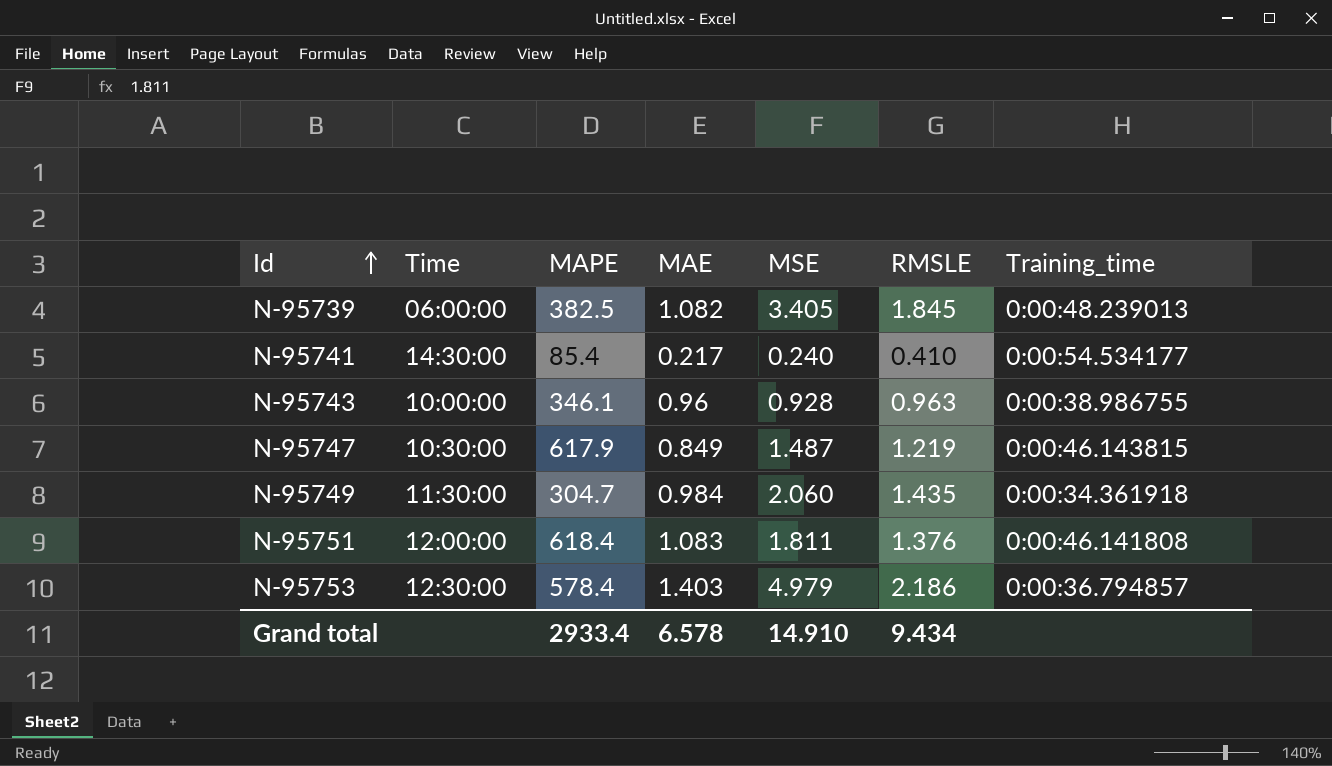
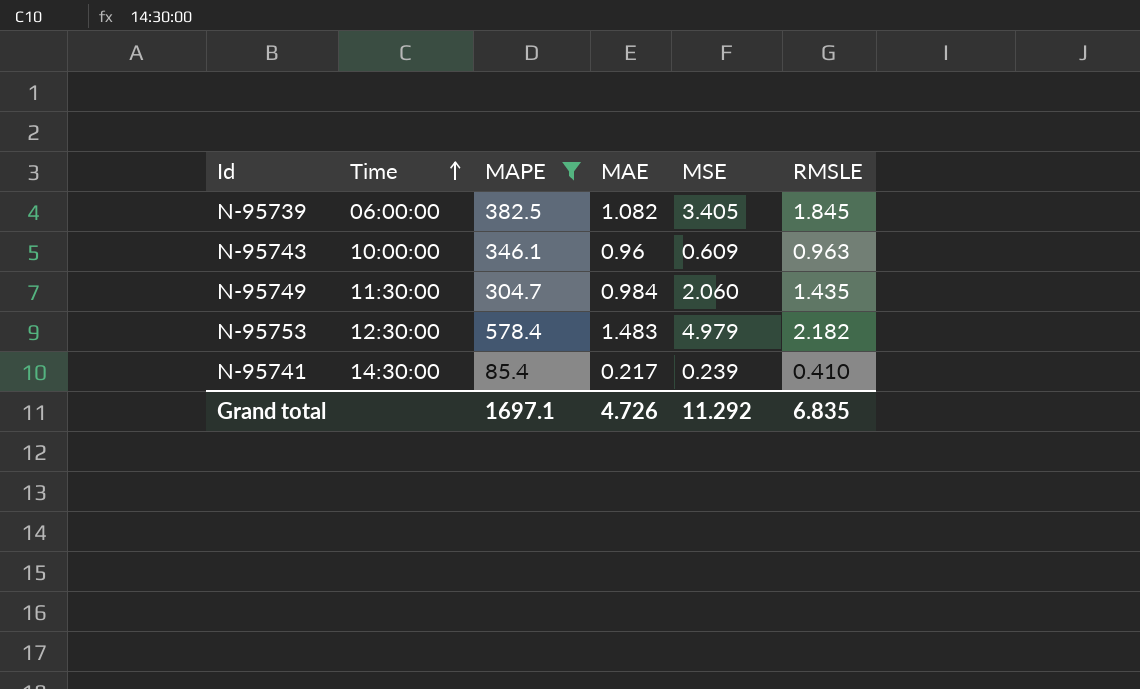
filter: none -> MAPE <= 578.4
row order: Id ascending -> Time ascending
column Training_time | position: 7 -> none
N-95743 | MSE: 0.928 -> 0.609
N-95753 | MAE: 1.403 -> 1.483
N-95753 | RMSLE: 2.186 -> 2.182
N-95741 | MSE: 0.240 -> 0.239
Grand total | MAPE: 2933.4 -> 1697.1
Grand total | MAE: 6.578 -> 4.726
Grand total | MSE: 14.910 -> 11.292
Grand total | RMSLE: 9.434 -> 6.835

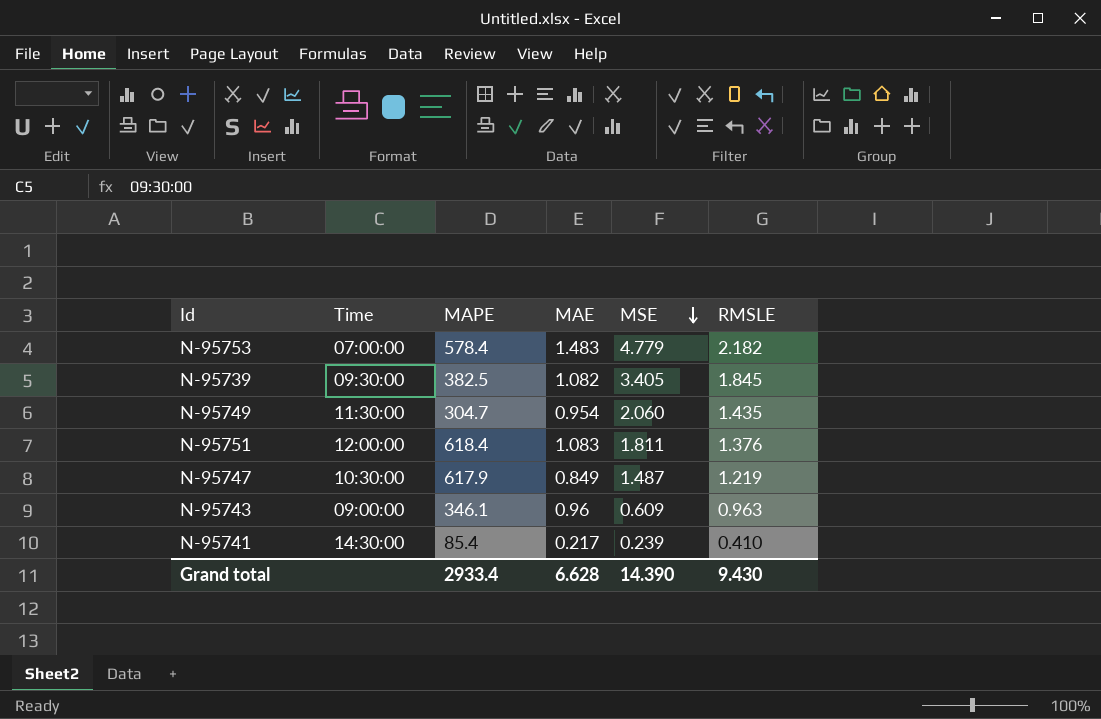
filter: MAPE <= 578.4 -> none
row order: Time ascending -> MSE descending
N-95753 | Time: 12:30:00 -> 07:00:00
N-95753 | MSE: 4.979 -> 4.779
N-95739 | Time: 06:00:00 -> 09:30:00
N-95749 | MAE: 0.984 -> 0.954
N-95743 | Time: 10:00:00 -> 09:00:00
Grand total | MAPE: 1697.1 -> 2933.4
Grand total | MAE: 4.726 -> 6.628
Grand total | MSE: 11.292 -> 14.390
Grand total | RMSLE: 6.835 -> 9.430

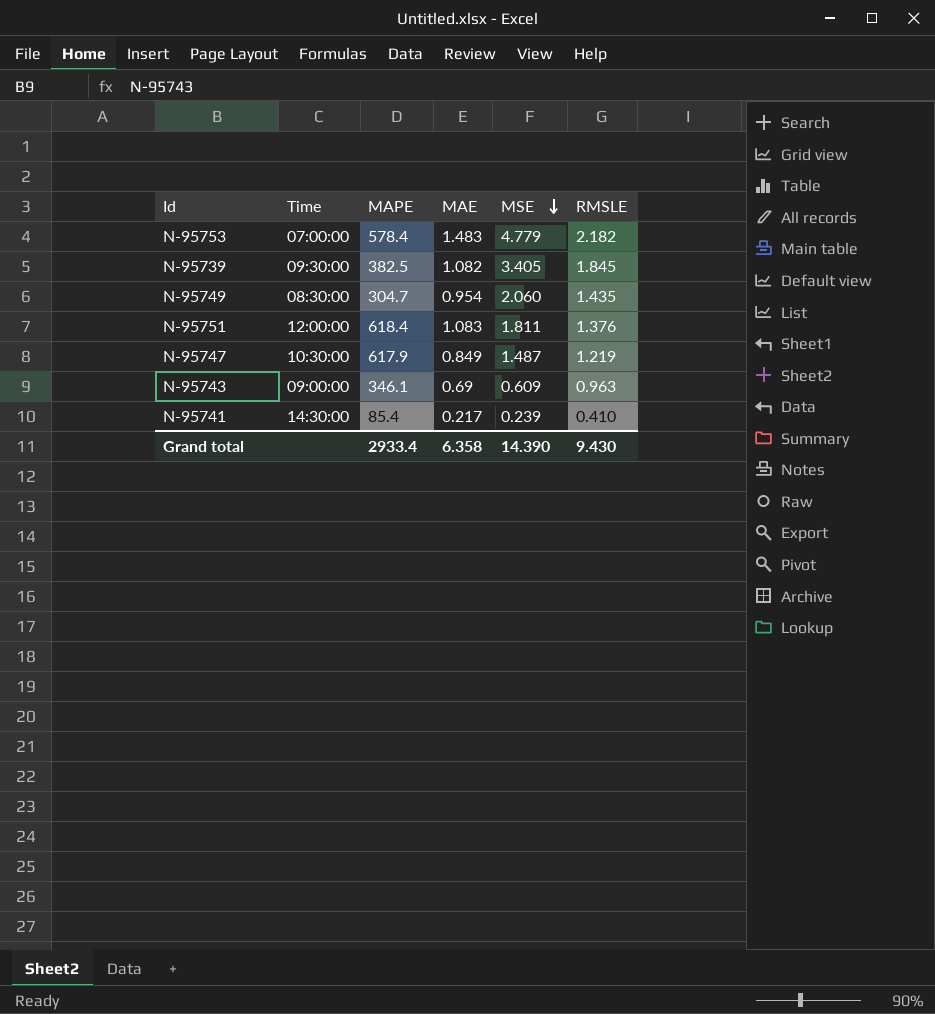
N-95749 | Time: 11:30:00 -> 08:30:00
N-95743 | MAE: 0.96 -> 0.69
Grand total | MAE: 6.628 -> 6.358

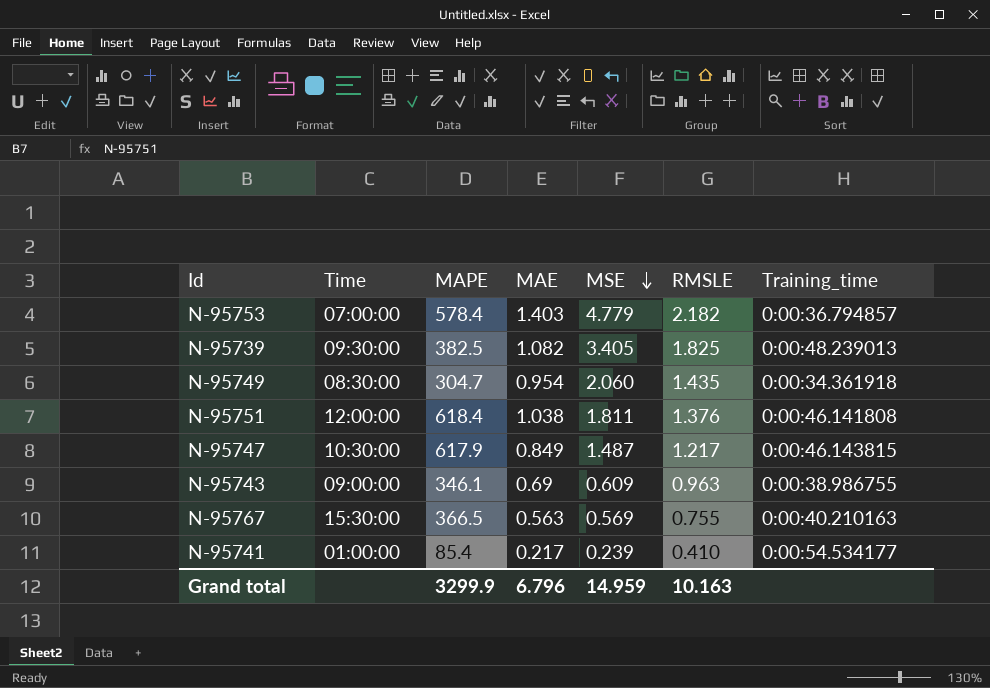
column Training_time | position: none -> 7
N-95753 | MAE: 1.483 -> 1.403
N-95739 | RMSLE: 1.845 -> 1.825
N-95751 | MAE: 1.083 -> 1.038
N-95747 | RMSLE: 1.219 -> 1.217
row N-95767: none -> 15:30:00 | 366.5 | 0.563 | 0.569 | 0.755 | 0:00:40.210163
N-95741 | Time: 14:30:00 -> 01:00:00
Grand total | MAPE: 2933.4 -> 3299.9
Grand total | MAE: 6.358 -> 6.796
Grand total | MSE: 14.390 -> 14.959
Grand total | RMSLE: 9.430 -> 10.163

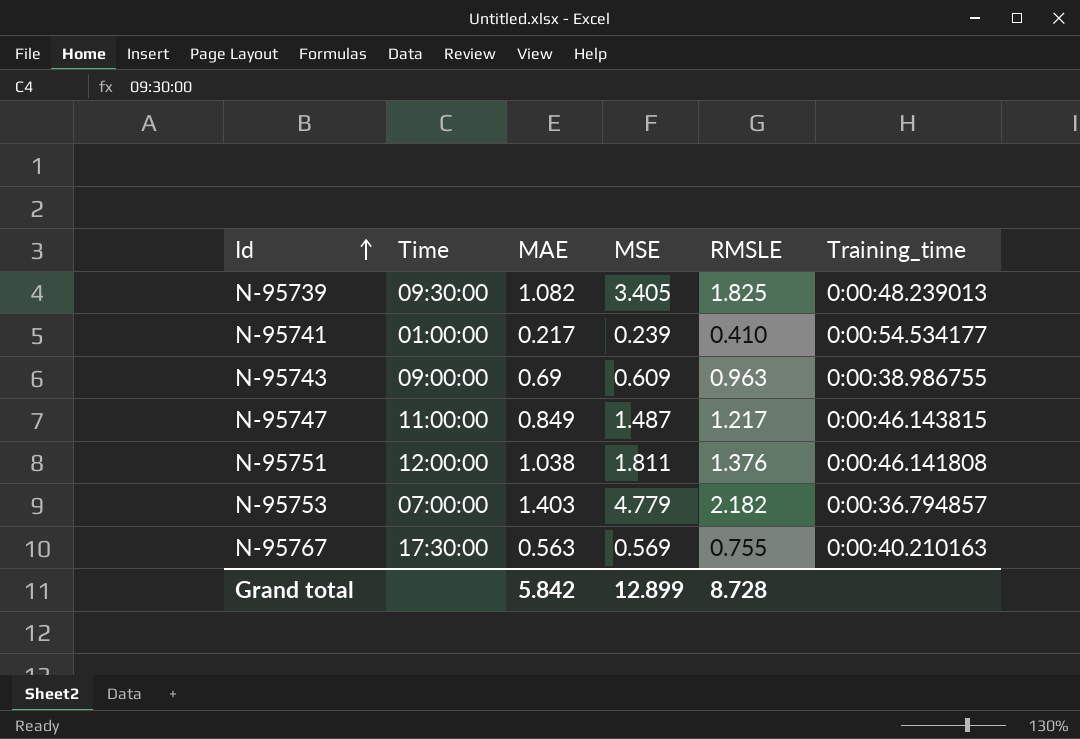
row order: MSE descending -> Id ascending
column MAPE | position: 3 -> none
row N-95749: 08:30:00 | 304.7 | 0.954 | 2.060 | 1.435 | 0:00:34.361918 -> none
N-95747 | Time: 10:30:00 -> 11:00:00
N-95767 | Time: 15:30:00 -> 17:30:00
Grand total | MAE: 6.796 -> 5.842
Grand total | MSE: 14.959 -> 12.899
Grand total | RMSLE: 10.163 -> 8.728

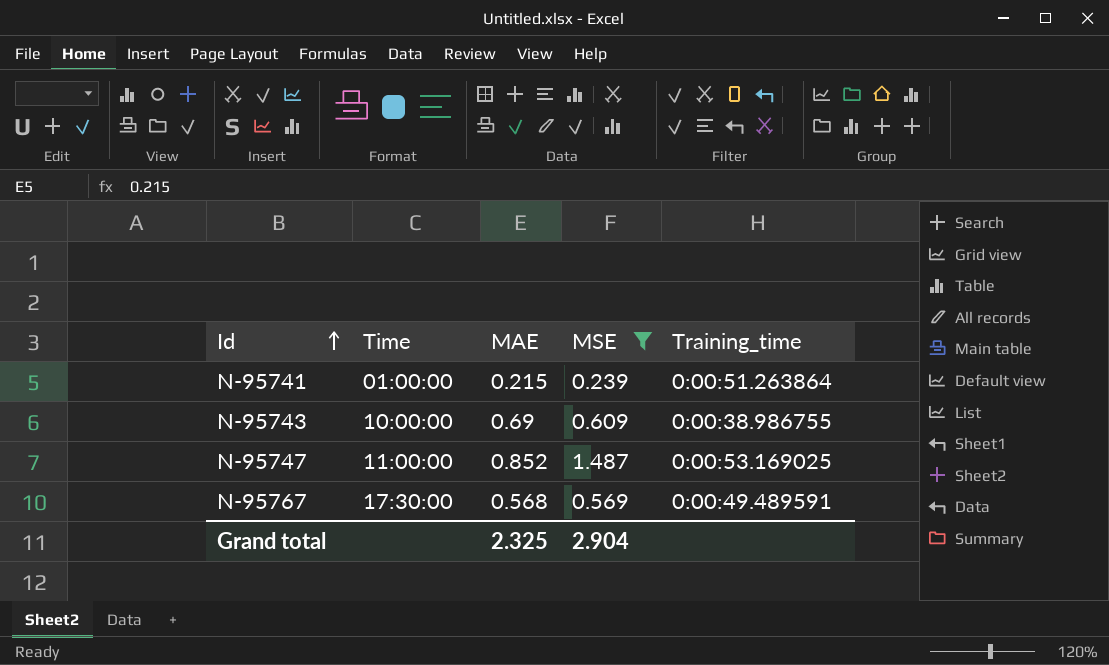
filter: none -> MSE <= 1.487
column RMSLE | position: 5 -> none
N-95741 | MAE: 0.217 -> 0.215
N-95741 | Training_time: 0:00:54.534177 -> 0:00:51.263864
N-95743 | Time: 09:00:00 -> 10:00:00
N-95747 | MAE: 0.849 -> 0.852
N-95747 | Training_time: 0:00:46.143815 -> 0:00:53.169025
N-95767 | MAE: 0.563 -> 0.568
N-95767 | Training_time: 0:00:40.210163 -> 0:00:49.489591
Grand total | MAE: 5.842 -> 2.325
Grand total | MSE: 12.899 -> 2.904

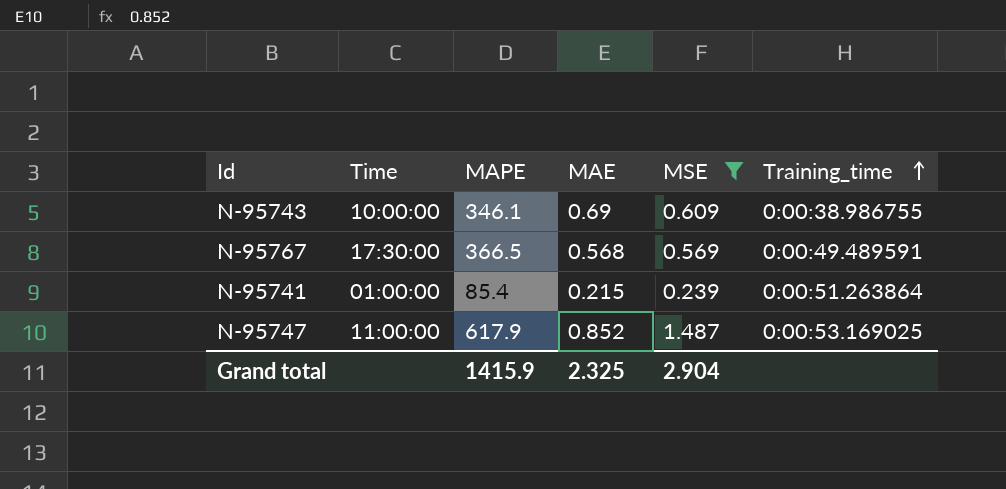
row order: Id ascending -> Training_time ascending
column MAPE | position: none -> 3

